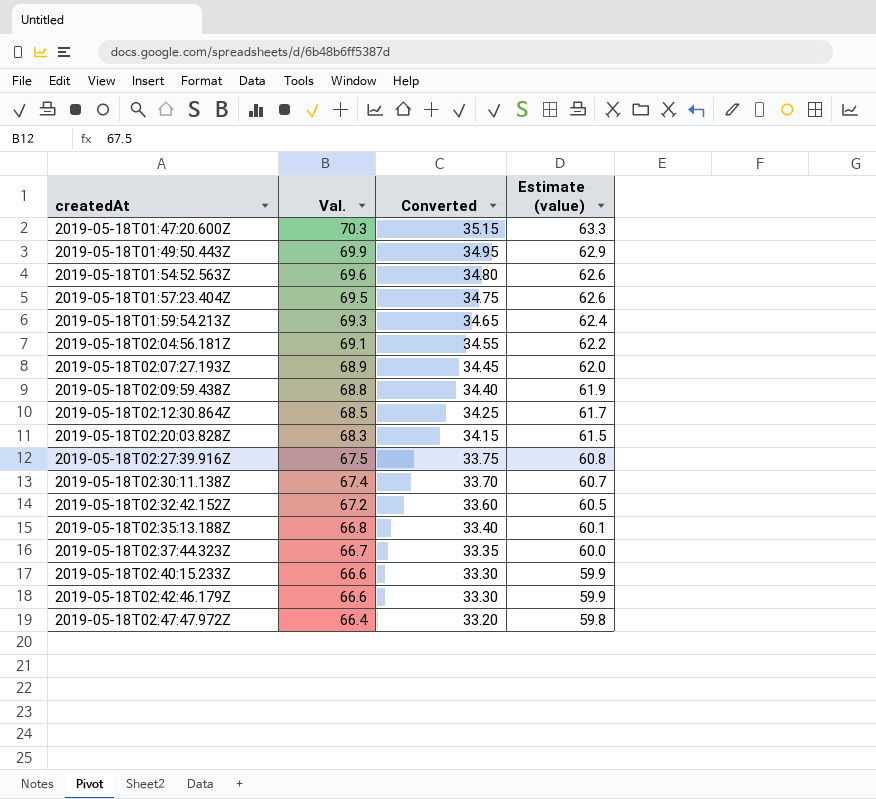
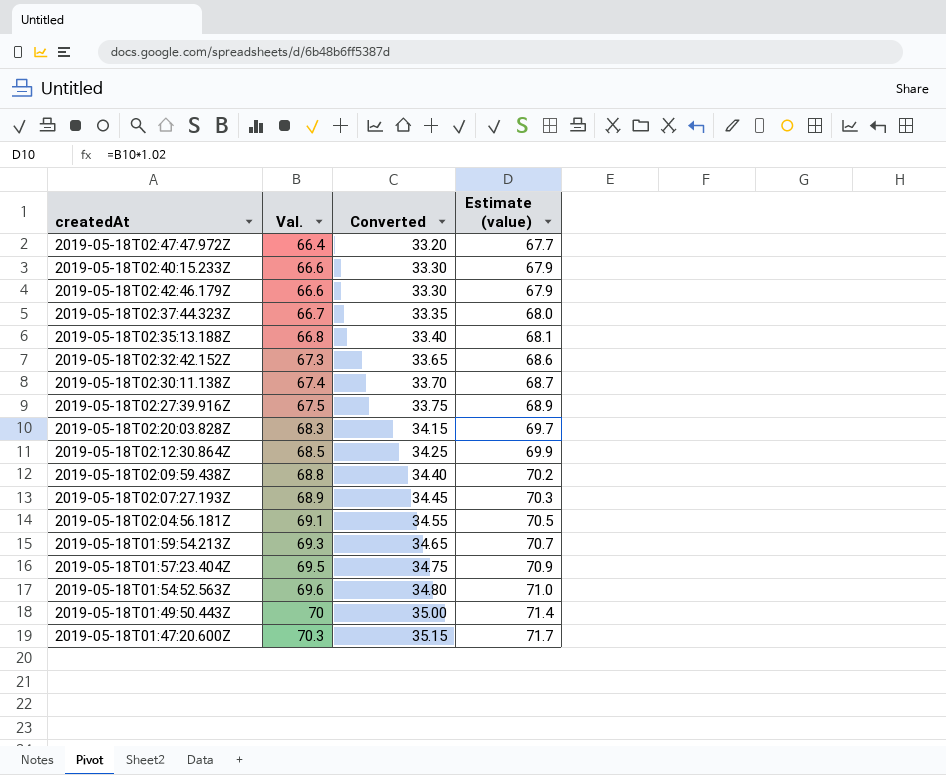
row order: createdAt ascending -> Val. ascending
column Estimate (value) | formula: [Val.] * 0.9 -> [Val.] * 1.02
2019-05-18T02:32:42.152Z | Val.: 67.2 -> 67.3
2019-05-18T02:32:42.152Z | Converted: 33.60 -> 33.65
2019-05-18T01:49:50.443Z | Val.: 69.9 -> 70
2019-05-18T01:49:50.443Z | Converted: 34.95 -> 35.00

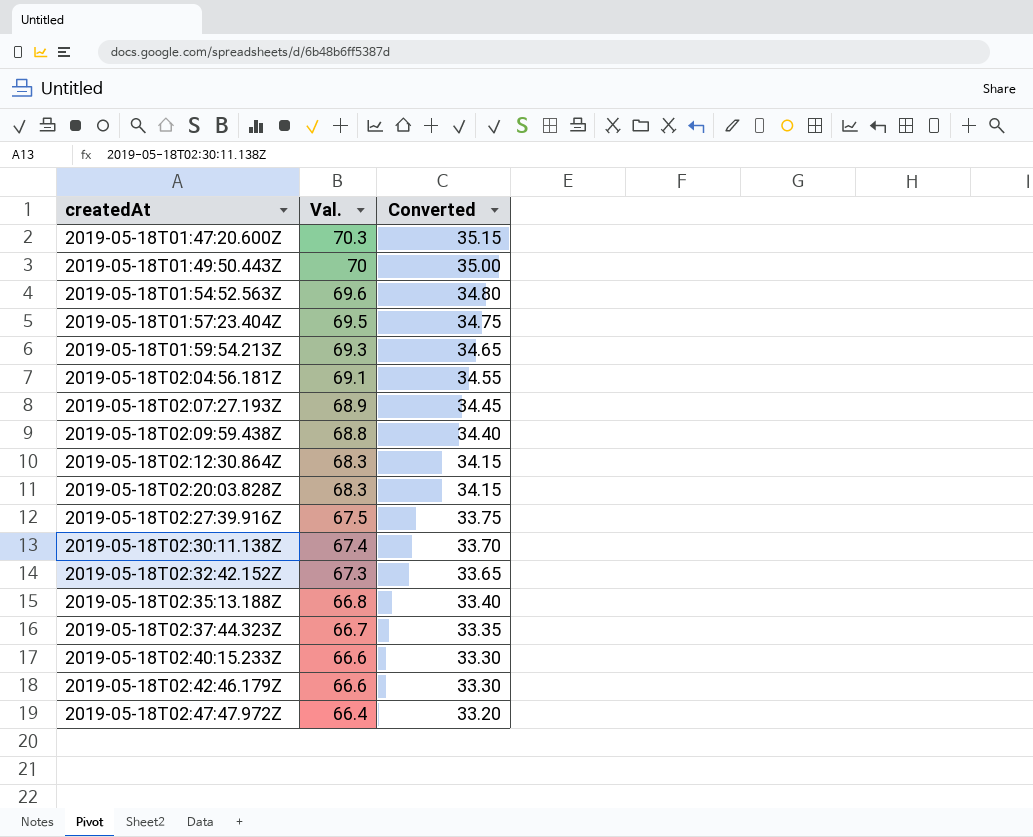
row order: Val. ascending -> createdAt ascending
column Estimate (value) | formula: [Val.] * 1.02 -> none
2019-05-18T02:12:30.864Z | Val.: 68.5 -> 68.3
2019-05-18T02:12:30.864Z | Converted: 34.25 -> 34.15

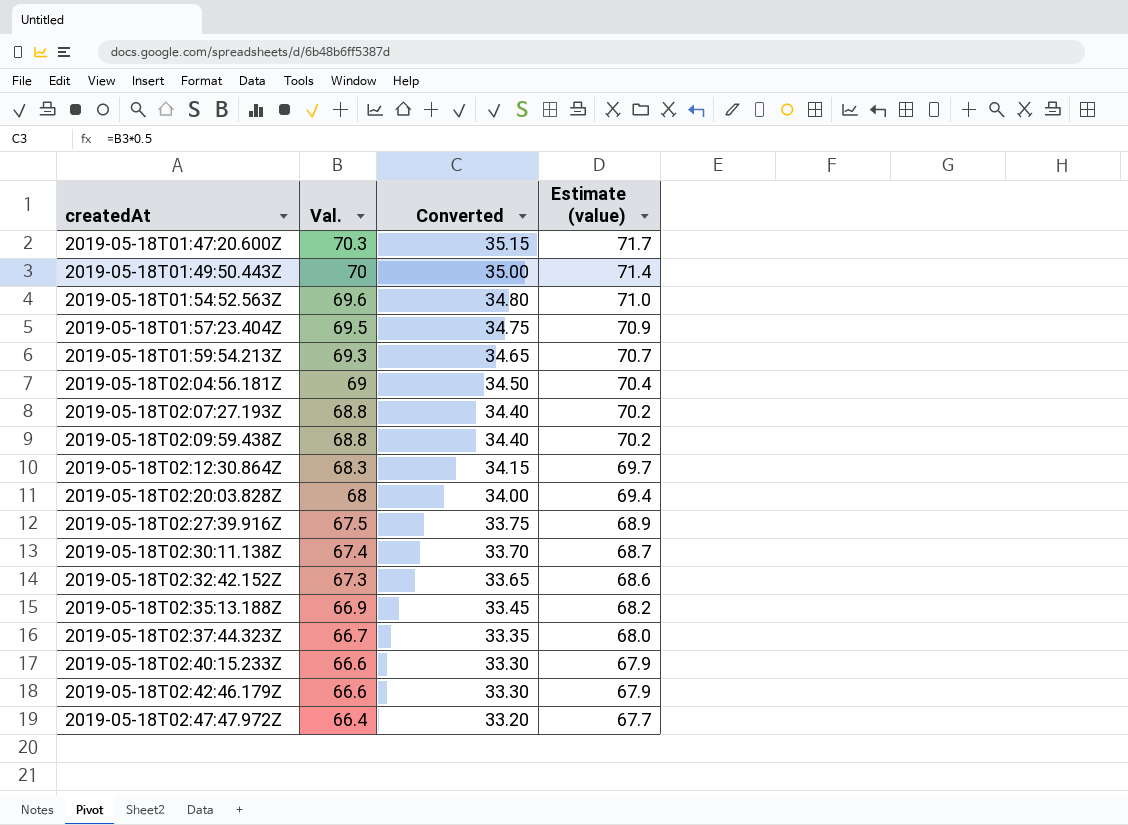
column Estimate (value) | formula: none -> [Val.] * 1.02
2019-05-18T02:04:56.181Z | Val.: 69.1 -> 69
2019-05-18T02:04:56.181Z | Converted: 34.55 -> 34.50
2019-05-18T02:07:27.193Z | Val.: 68.9 -> 68.8
2019-05-18T02:07:27.193Z | Converted: 34.45 -> 34.40
2019-05-18T02:20:03.828Z | Val.: 68.3 -> 68
2019-05-18T02:20:03.828Z | Converted: 34.15 -> 34.00
2019-05-18T02:35:13.188Z | Val.: 66.8 -> 66.9
2019-05-18T02:35:13.188Z | Converted: 33.40 -> 33.45

